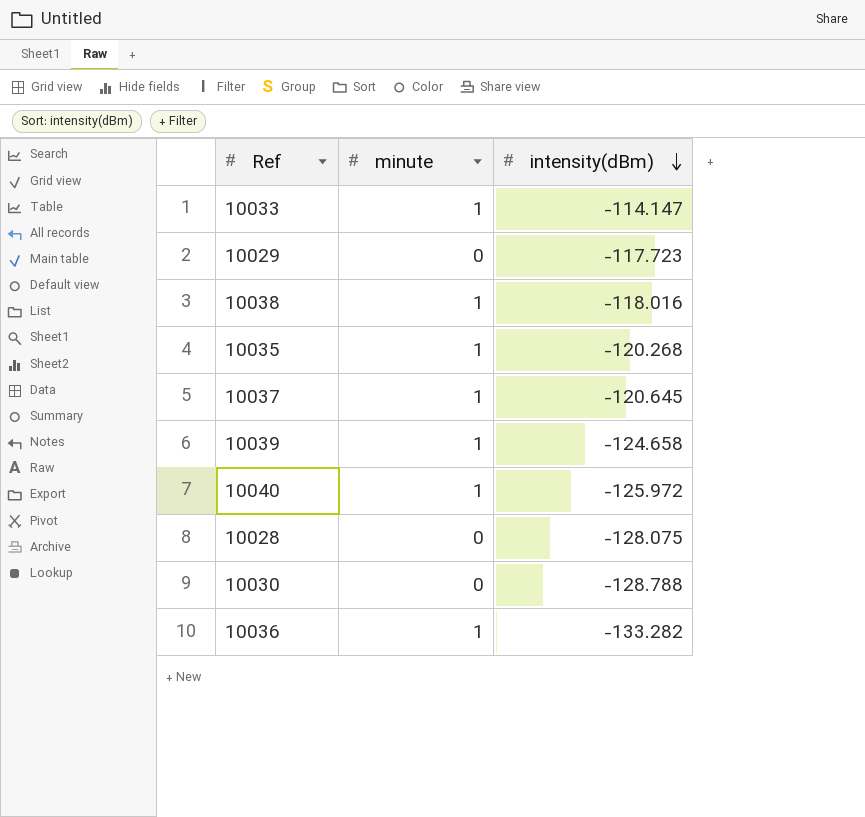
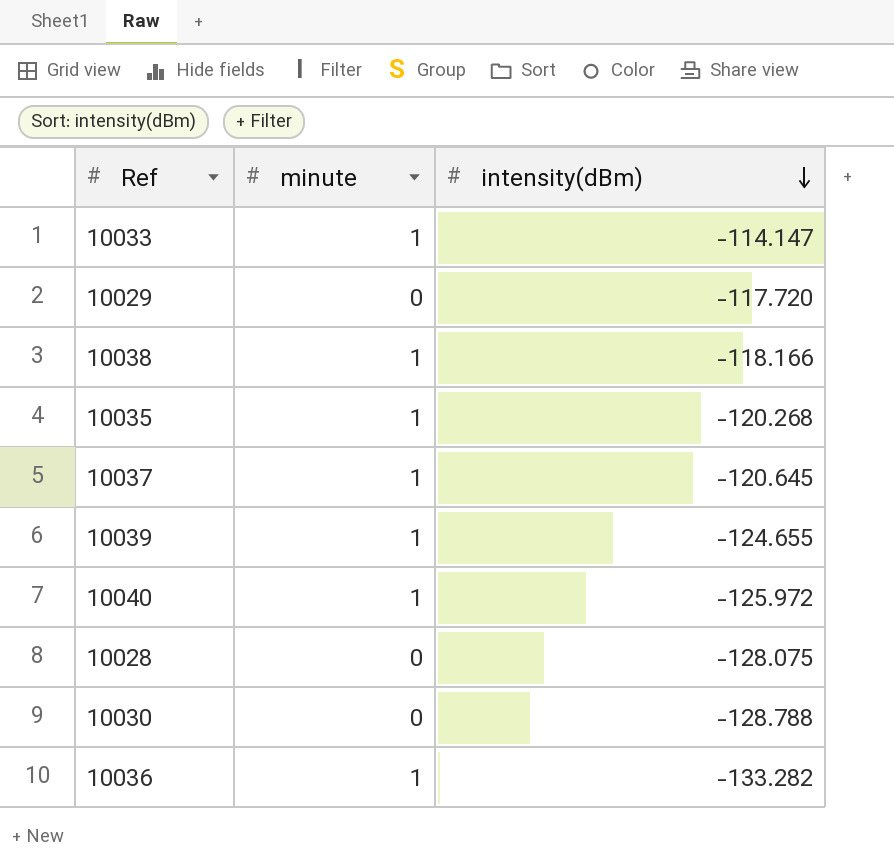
10029 | intensity(dBm): -117.723 -> -117.720
10038 | intensity(dBm): -118.016 -> -118.166
10039 | intensity(dBm): -124.658 -> -124.655

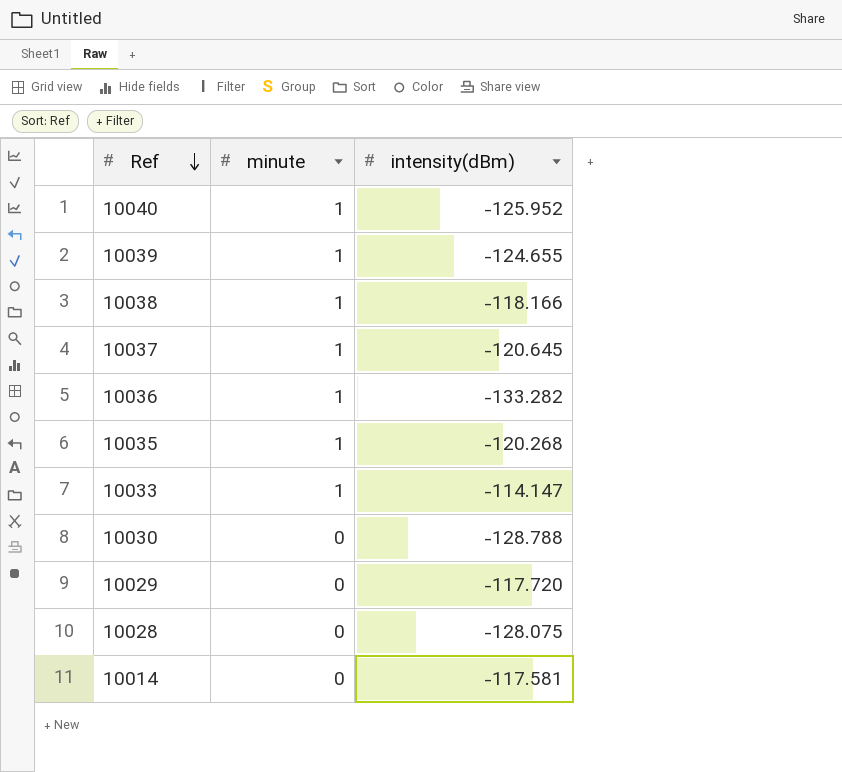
row order: intensity(dBm) descending -> Ref descending
10040 | intensity(dBm): -125.972 -> -125.952
row 10014: none -> 0 | -117.581

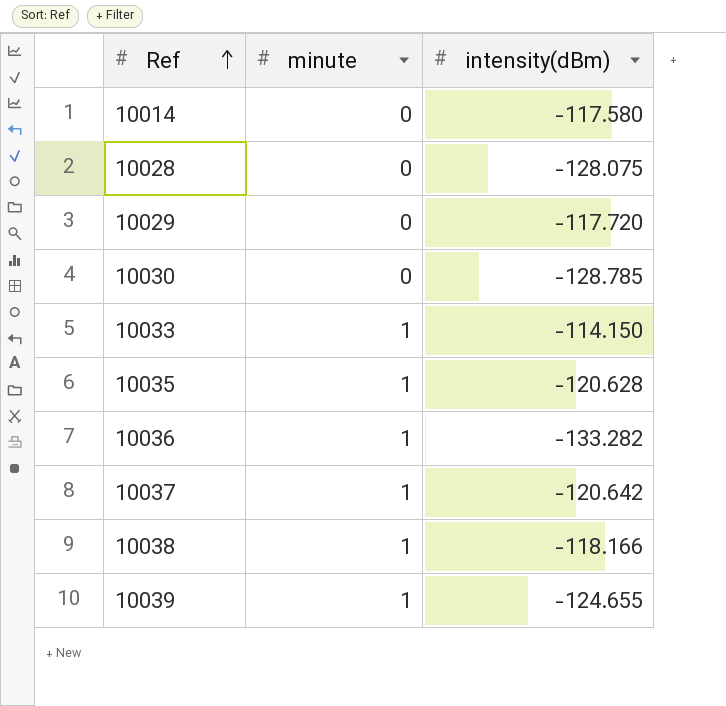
row order: Ref descending -> Ref ascending
row 10040: 1 | -125.952 -> none
10014 | intensity(dBm): -117.581 -> -117.580
10030 | intensity(dBm): -128.788 -> -128.785
10033 | intensity(dBm): -114.147 -> -114.150
10035 | intensity(dBm): -120.268 -> -120.628
10037 | intensity(dBm): -120.645 -> -120.642

